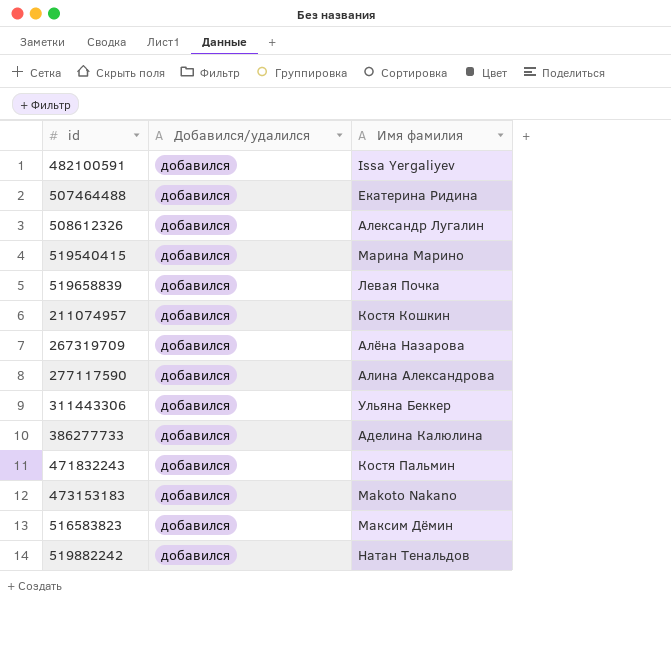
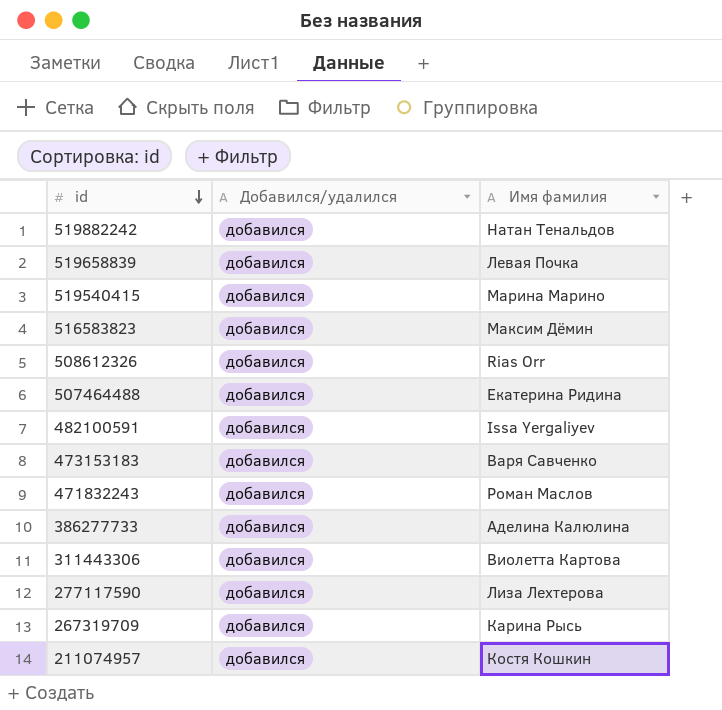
row order: none -> id descending
508612326 | Имя фамилия: Александр Лугалин -> Rias Orr
473153183 | Имя фамилия: Makoto Nakano -> Варя Савченко
471832243 | Имя фамилия: Костя Пальмин -> Роман Маслов
311443306 | Имя фамилия: Ульяна Беккер -> Виолетта Картова
277117590 | Имя фамилия: Алина Александрова -> Лиза Лехтерова
267319709 | Имя фамилия: Алёна Назарова -> Карина Рысь

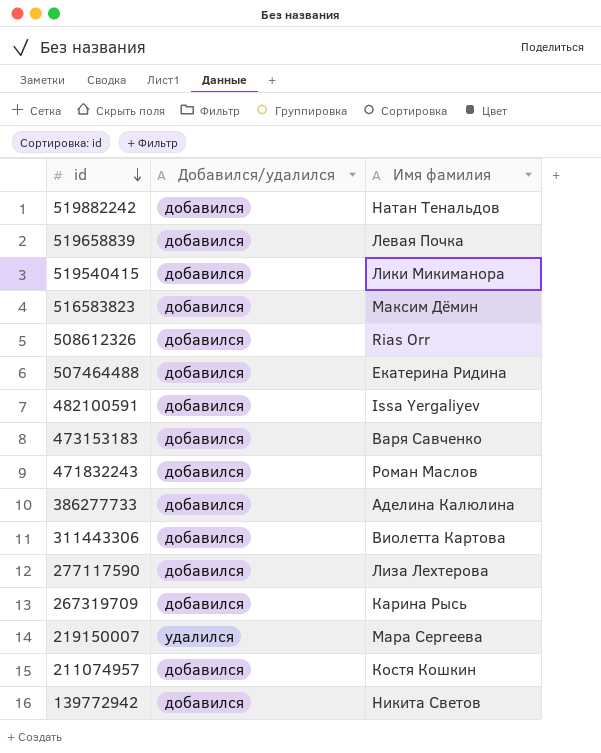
519540415 | Имя фамилия: Марина Марино -> Лики Микиманора
row 219150007: none -> удалился | Мара Сергеева
row 139772942: none -> добавился | Никита Светов

